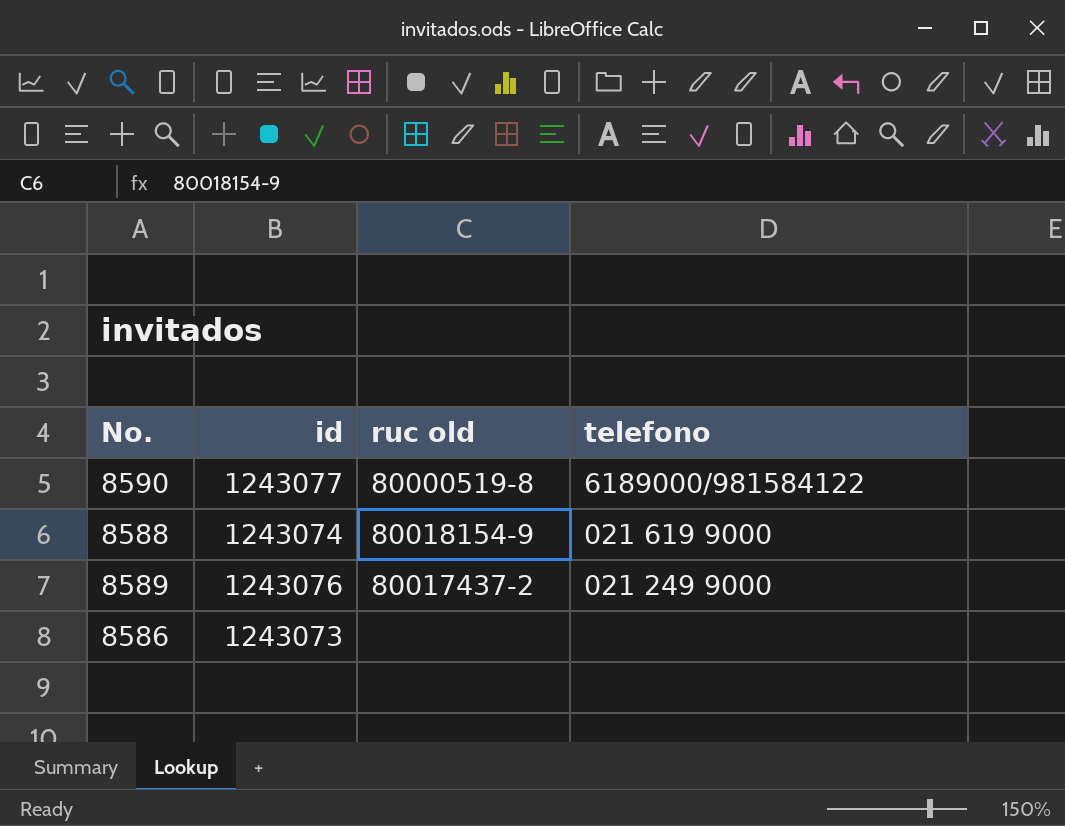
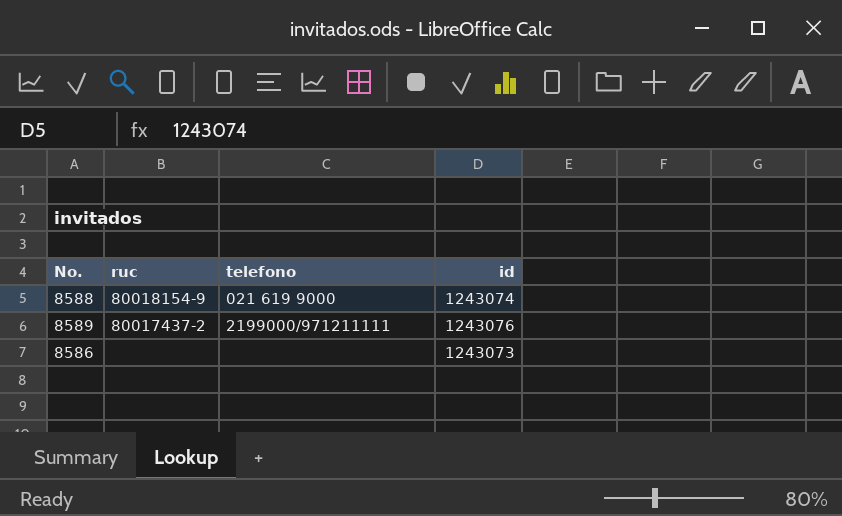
column name: ruc old -> ruc
column id | position: 2 -> 4
row 8590: 1243077 | 80000519-8 | 6189000/981584122 -> none
8589 | telefono: 021 249 9000 -> 2199000/971211111

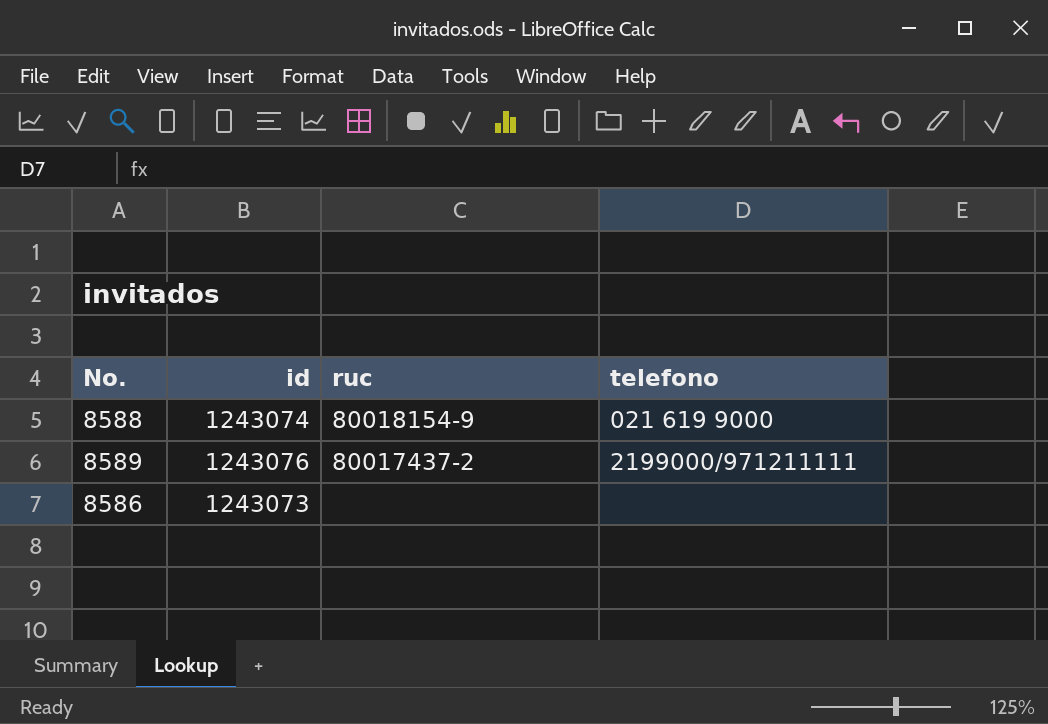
column id | position: 4 -> 2

